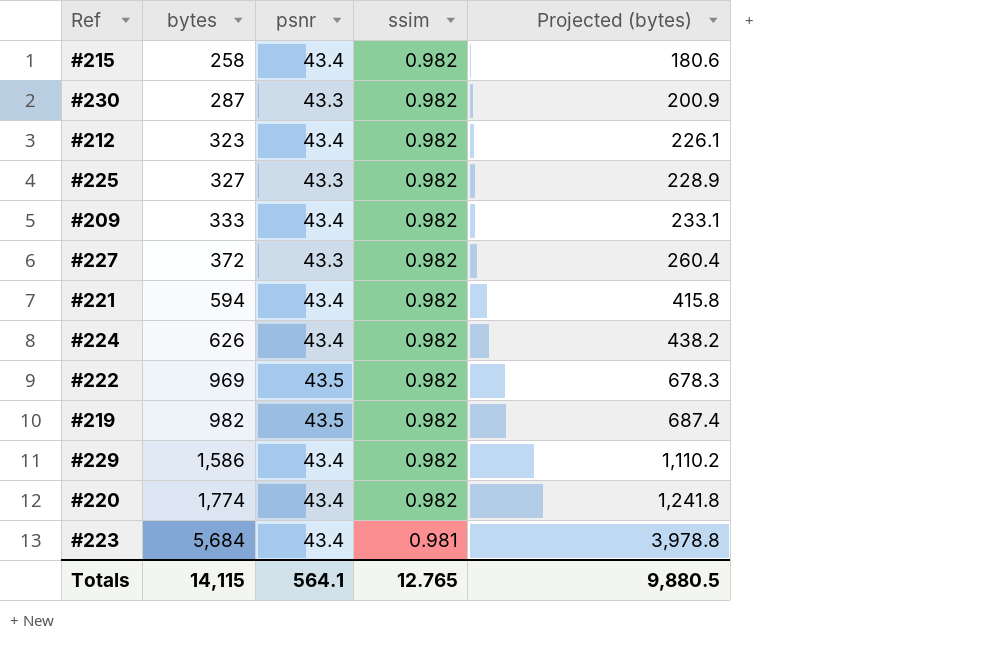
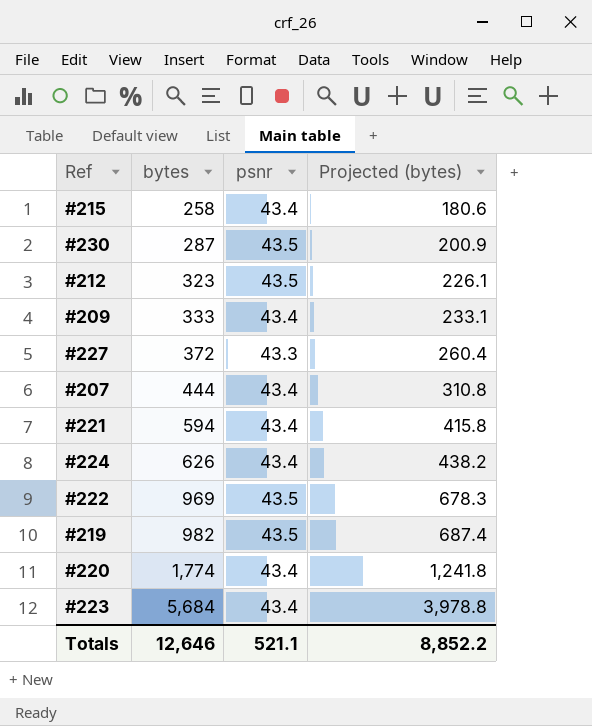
column ssim | position: 4 -> none
row #225: 327 | 43.3 | 0.982 | 228.9 -> none
row #229: 1,586 | 43.4 | 0.982 | 1,110.2 -> none
#230 | psnr: 43.3 -> 43.5
#212 | psnr: 43.4 -> 43.5
row #207: none -> 444 | 43.4 | 310.8
Totals | bytes: 14,115 -> 12,646
Totals | psnr: 564.1 -> 521.1
Totals | Projected (bytes): 9,880.5 -> 8,852.2

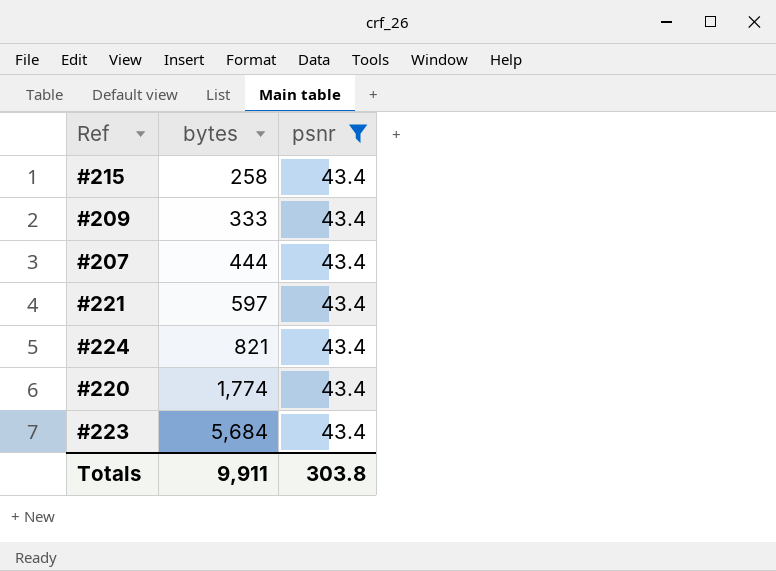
filter: none -> psnr = 43.4
column Projected (bytes) | formula: [bytes] * 0.7 -> none
#221 | bytes: 594 -> 597
#224 | bytes: 626 -> 821
Totals | bytes: 12,646 -> 9,911
Totals | psnr: 521.1 -> 303.8

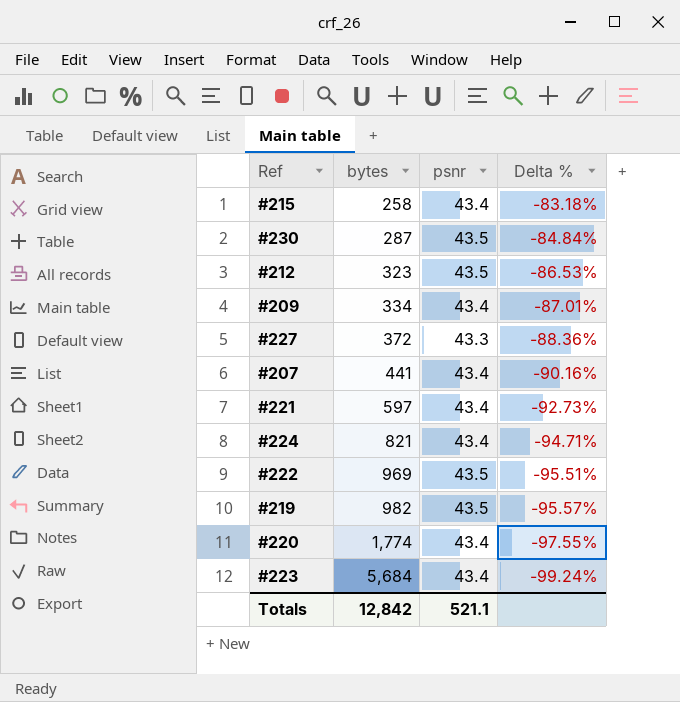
filter: psnr = 43.4 -> none
column Delta % | formula: none -> ([psnr] - [bytes]) / [bytes]
#209 | bytes: 333 -> 334
#207 | bytes: 444 -> 441
Totals | bytes: 9,911 -> 12,842
Totals | psnr: 303.8 -> 521.1

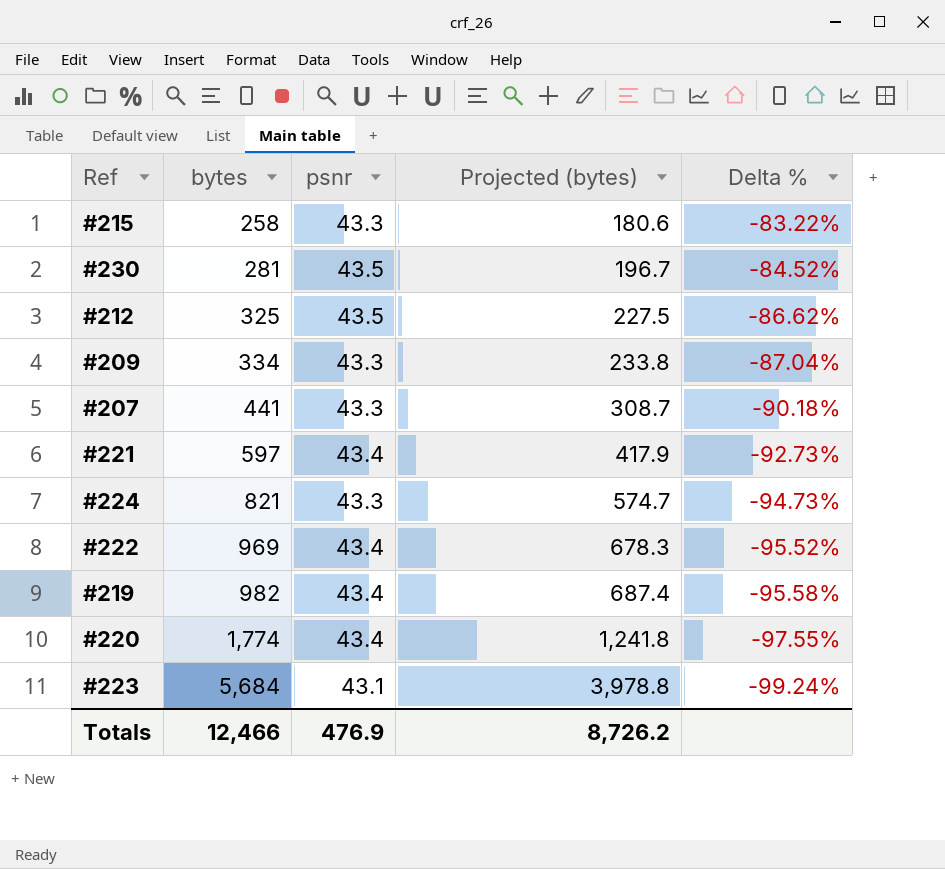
column Projected (bytes) | formula: none -> [bytes] * 0.7
row #227: 372 | 43.3 | -88.36% -> none
#215 | psnr: 43.4 -> 43.3
#215 | Delta %: -83.18% -> -83.22%
#230 | bytes: 287 -> 281
#230 | Delta %: -84.84% -> -84.52%
#212 | bytes: 323 -> 325
#212 | Delta %: -86.53% -> -86.62%
#209 | psnr: 43.4 -> 43.3
#209 | Delta %: -87.01% -> -87.04%
#207 | psnr: 43.4 -> 43.3
#207 | Delta %: -90.16% -> -90.18%
#224 | psnr: 43.4 -> 43.3
#224 | Delta %: -94.71% -> -94.73%
#222 | psnr: 43.5 -> 43.4
#222 | Delta %: -95.51% -> -95.52%
#219 | psnr: 43.5 -> 43.4
#219 | Delta %: -95.57% -> -95.58%
#223 | psnr: 43.4 -> 43.1
Totals | bytes: 12,842 -> 12,466
Totals | psnr: 521.1 -> 476.9

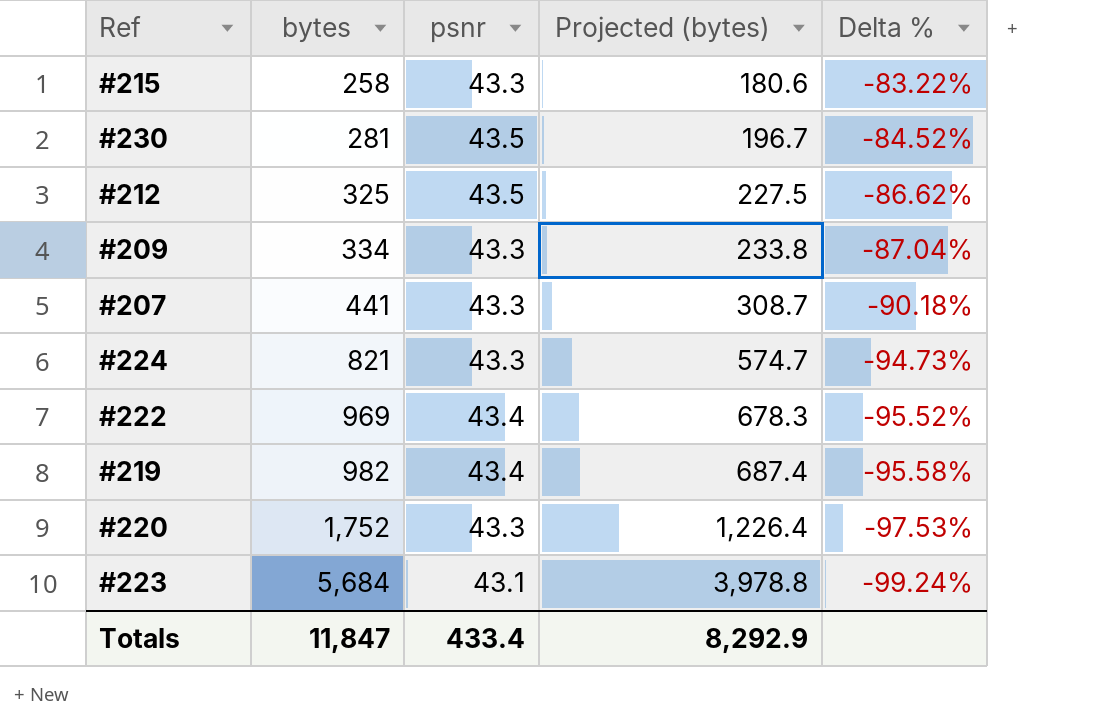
row #221: 597 | 43.4 | 417.9 | -92.73% -> none
#220 | bytes: 1,774 -> 1,752
#220 | psnr: 43.4 -> 43.3
#220 | Projected (bytes): 1,241.8 -> 1,226.4
#220 | Delta %: -97.55% -> -97.53%
Totals | bytes: 12,466 -> 11,847
Totals | psnr: 476.9 -> 433.4
Totals | Projected (bytes): 8,726.2 -> 8,292.9

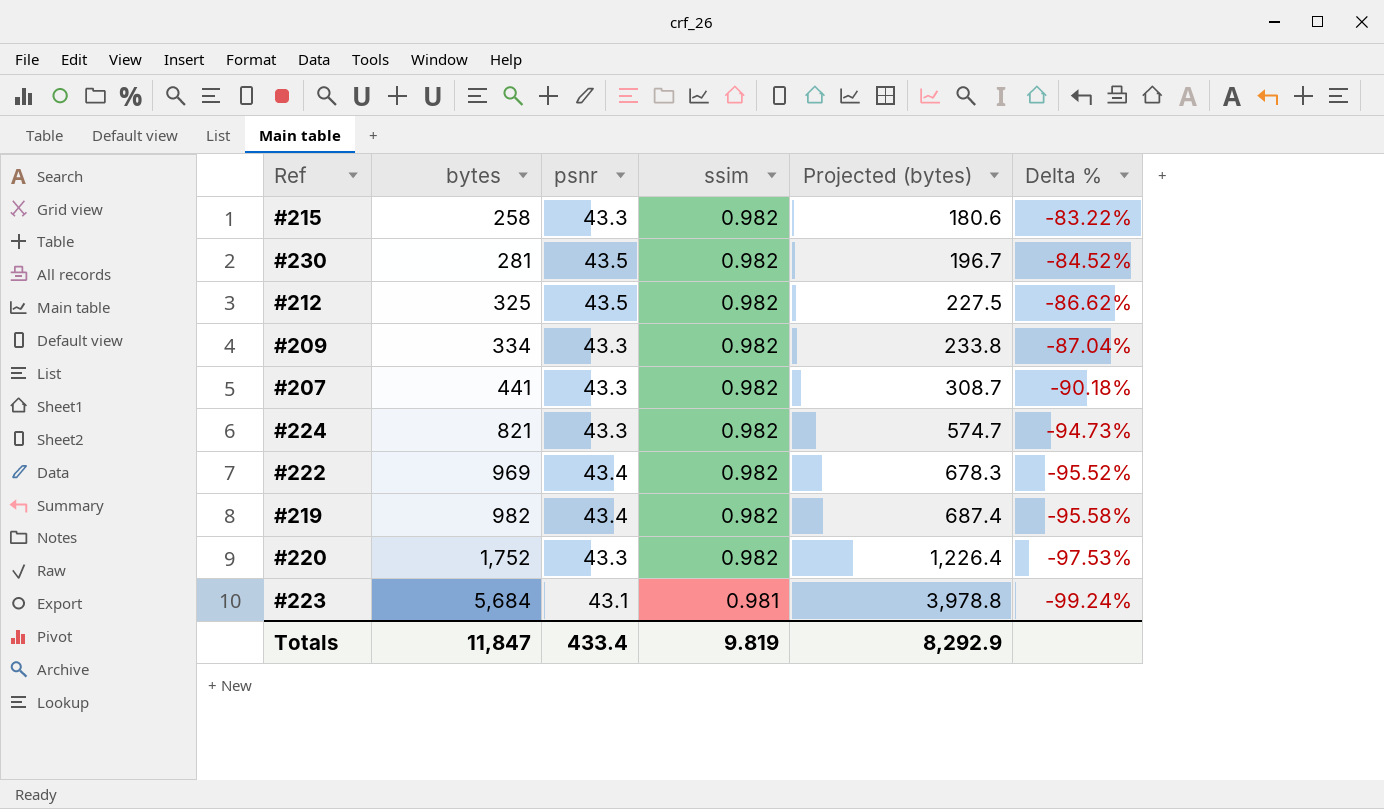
column ssim | position: none -> 4

